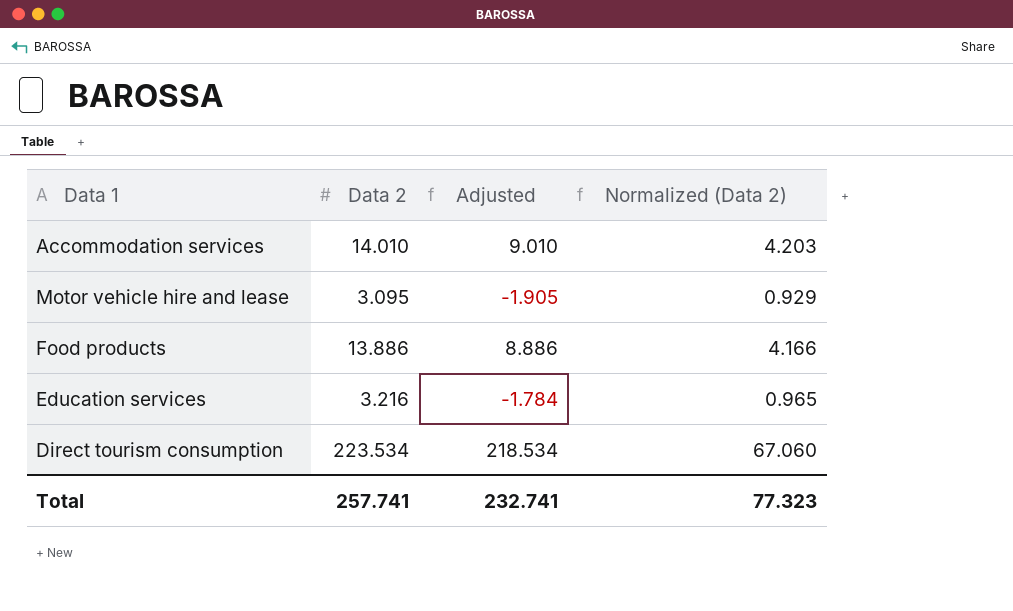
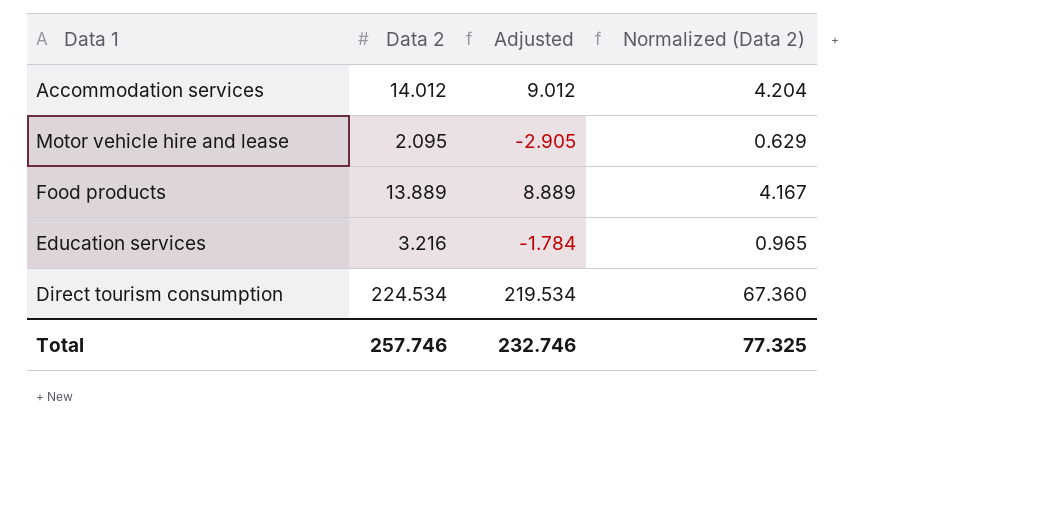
Accommodation services | Data 2: 14.010 -> 14.012
Accommodation services | Adjusted: 9.010 -> 9.012
Accommodation services | Normalized (Data 2): 4.203 -> 4.204
Motor vehicle hire and lease | Data 2: 3.095 -> 2.095
Motor vehicle hire and lease | Adjusted: -1.905 -> -2.905
Motor vehicle hire and lease | Normalized (Data 2): 0.929 -> 0.629
Food products | Data 2: 13.886 -> 13.889
Food products | Adjusted: 8.886 -> 8.889
Food products | Normalized (Data 2): 4.166 -> 4.167
Direct tourism consumption | Data 2: 223.534 -> 224.534
Direct tourism consumption | Adjusted: 218.534 -> 219.534
Direct tourism consumption | Normalized (Data 2): 67.060 -> 67.360
Total | Data 2: 257.741 -> 257.746
Total | Adjusted: 232.741 -> 232.746
Total | Normalized (Data 2): 77.323 -> 77.325

